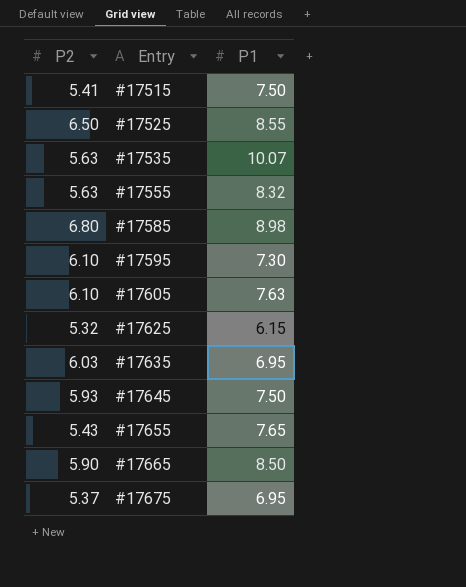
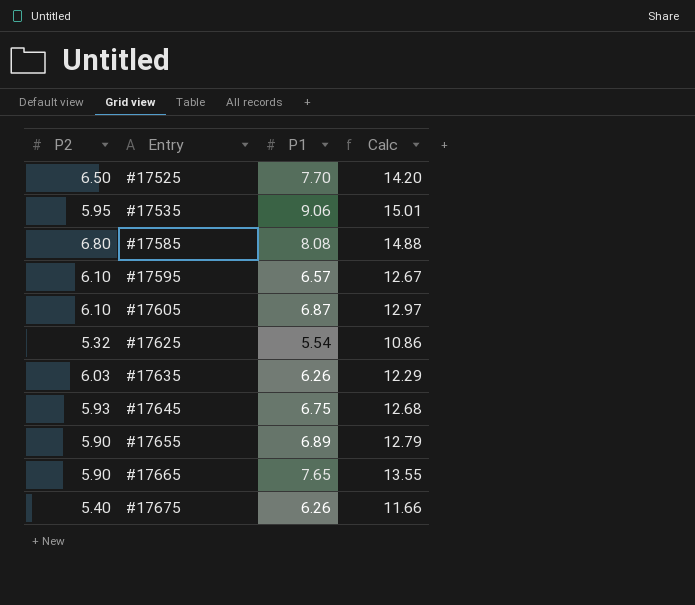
column Calc | formula: none -> [P2] + [P1]
row #17515: 5.41 | 7.50 -> none
row #17555: 5.63 | 8.32 -> none
#17525 | P1: 8.55 -> 7.70
#17535 | P2: 5.63 -> 5.95
#17535 | P1: 10.07 -> 9.06
#17585 | P1: 8.98 -> 8.08
#17595 | P1: 7.30 -> 6.57
#17605 | P1: 7.63 -> 6.87
#17625 | P1: 6.15 -> 5.54
#17635 | P1: 6.95 -> 6.26
#17645 | P1: 7.50 -> 6.75
#17655 | P2: 5.43 -> 5.90
#17655 | P1: 7.65 -> 6.89
#17665 | P1: 8.50 -> 7.65
#17675 | P2: 5.37 -> 5.40
#17675 | P1: 6.95 -> 6.26

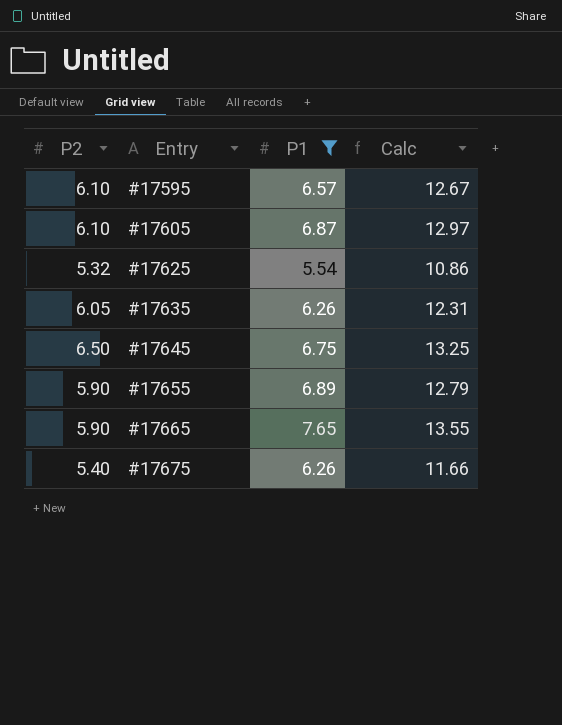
filter: none -> P1 <= 7.65
#17635 | P2: 6.03 -> 6.05
#17635 | Calc: 12.29 -> 12.31
#17645 | P2: 5.93 -> 6.50
#17645 | Calc: 12.68 -> 13.25

